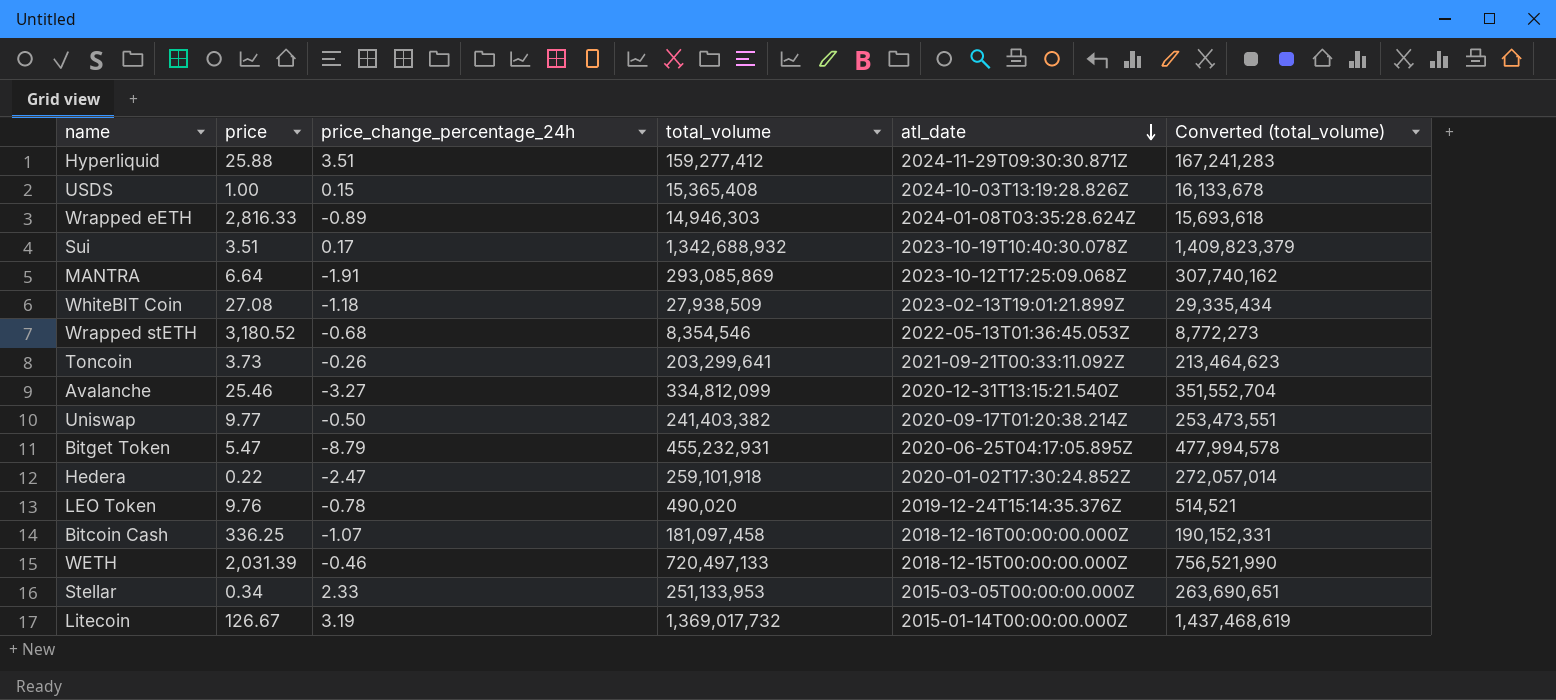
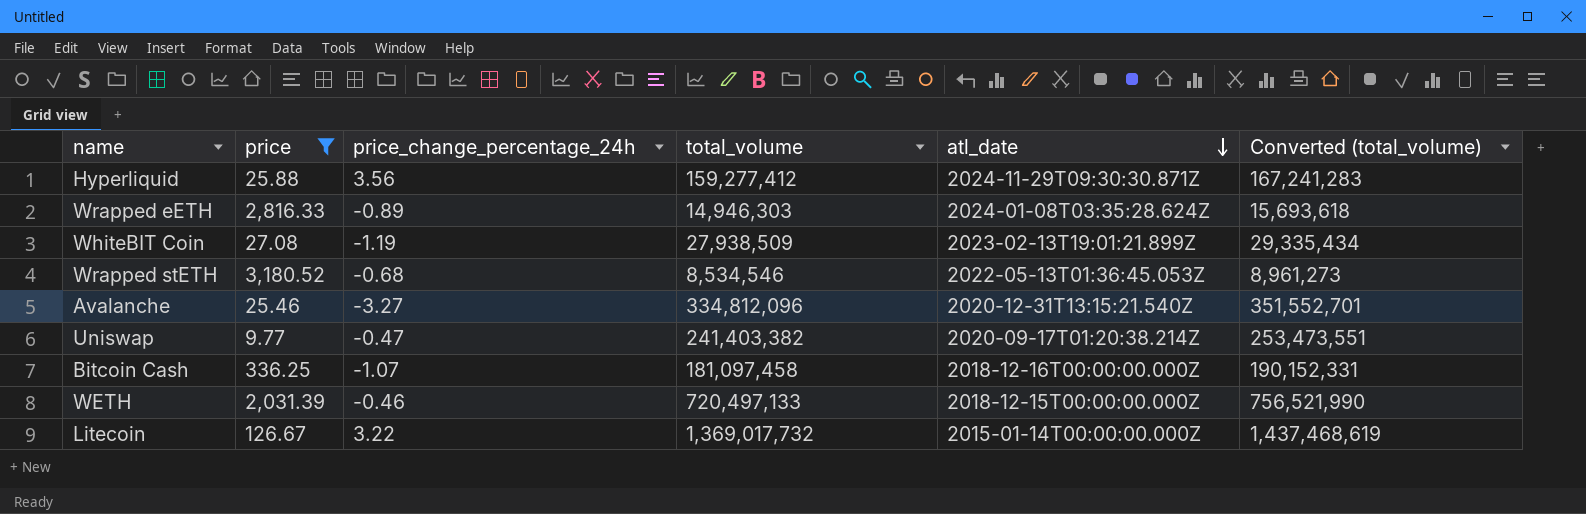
filter: none -> price >= 9.77
Hyperliquid | price_change_percentage_24h: 3.51 -> 3.56
WhiteBIT Coin | price_change_percentage_24h: -1.18 -> -1.19
Wrapped stETH | total_volume: 8,354,546 -> 8,534,546
Wrapped stETH | Converted (total_volume): 8,772,273 -> 8,961,273
Avalanche | total_volume: 334,812,099 -> 334,812,096
Avalanche | Converted (total_volume): 351,552,704 -> 351,552,701
Uniswap | price_change_percentage_24h: -0.50 -> -0.47
Litecoin | price_change_percentage_24h: 3.19 -> 3.22

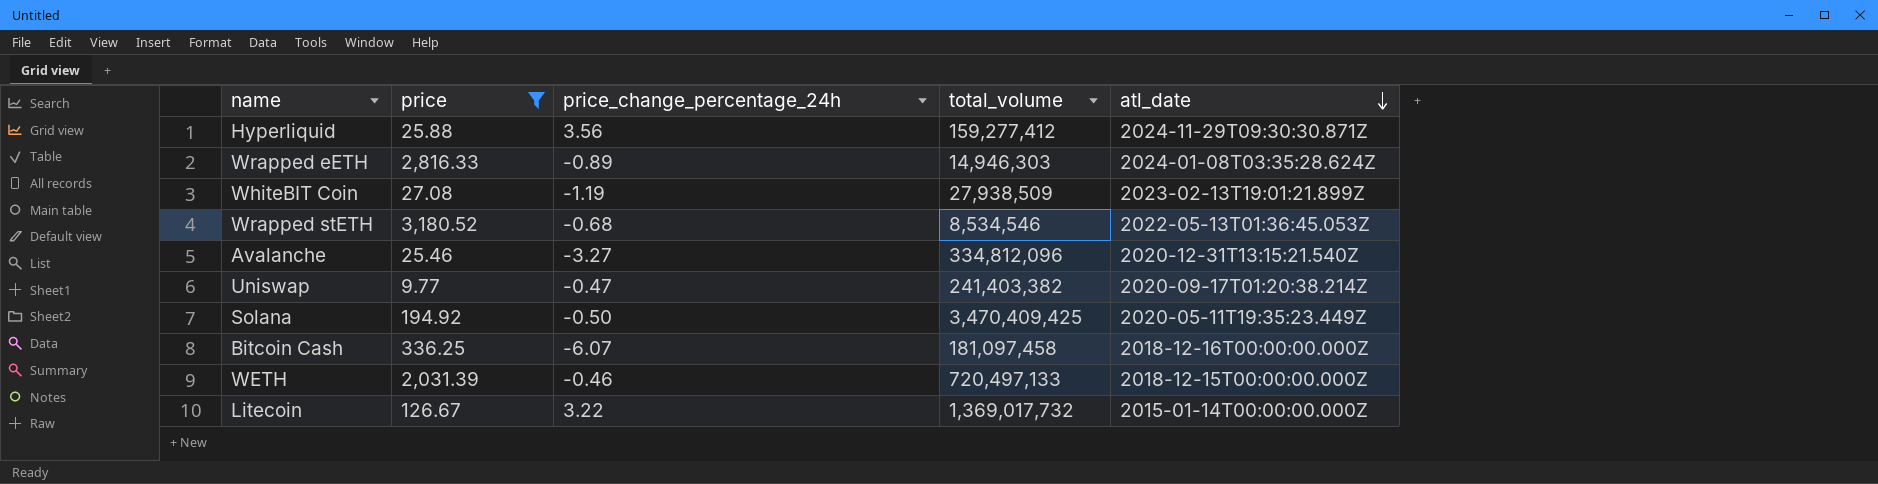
column Converted (total_volume) | formula: [total_volume] * 1.05 -> none
row Solana: none -> 194.92 | -0.50 | 3,470,409,425 | 2020-05-11T19:35:23.449Z
Bitcoin Cash | price_change_percentage_24h: -1.07 -> -6.07

